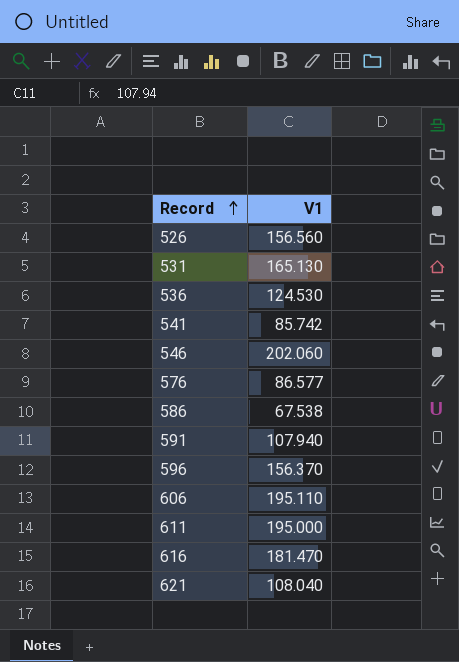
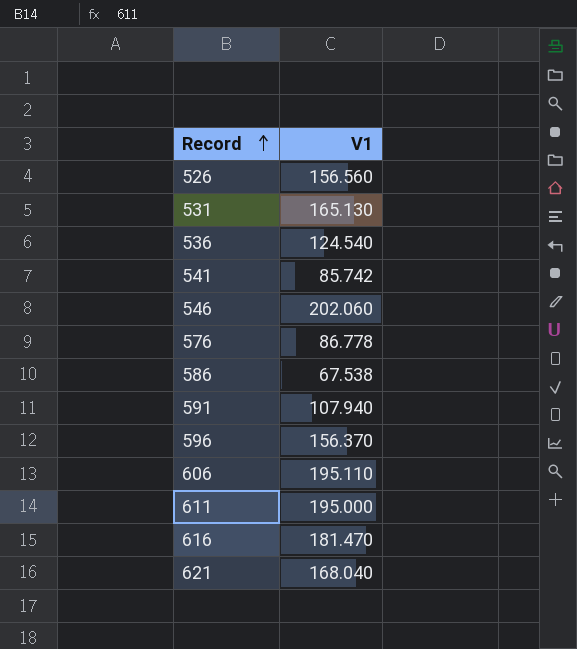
536 | V1: 124.530 -> 124.540
576 | V1: 86.577 -> 86.778
621 | V1: 108.040 -> 168.040

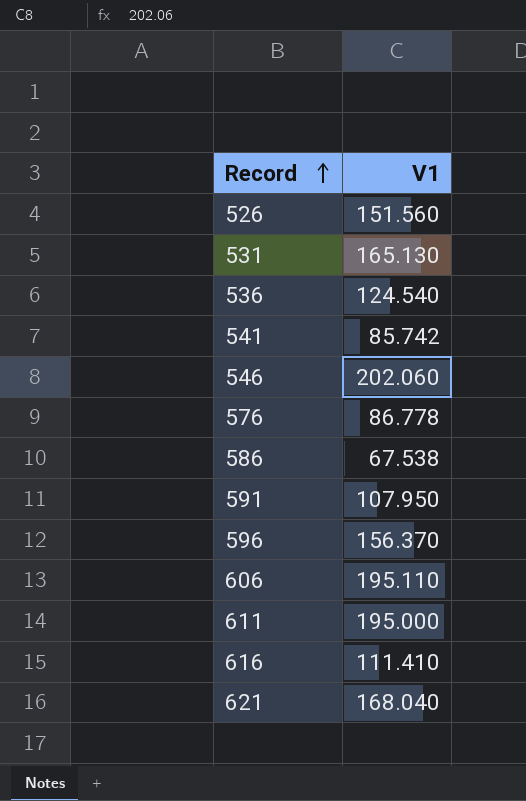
526 | V1: 156.560 -> 151.560
591 | V1: 107.940 -> 107.950
616 | V1: 181.470 -> 111.410

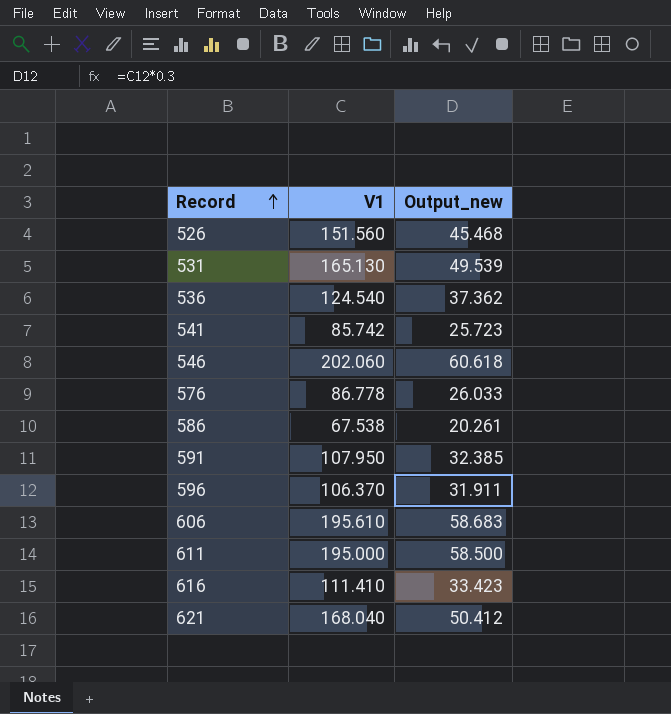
column Output_new | formula: none -> [V1] * 0.3
596 | V1: 156.370 -> 106.370
606 | V1: 195.110 -> 195.610

